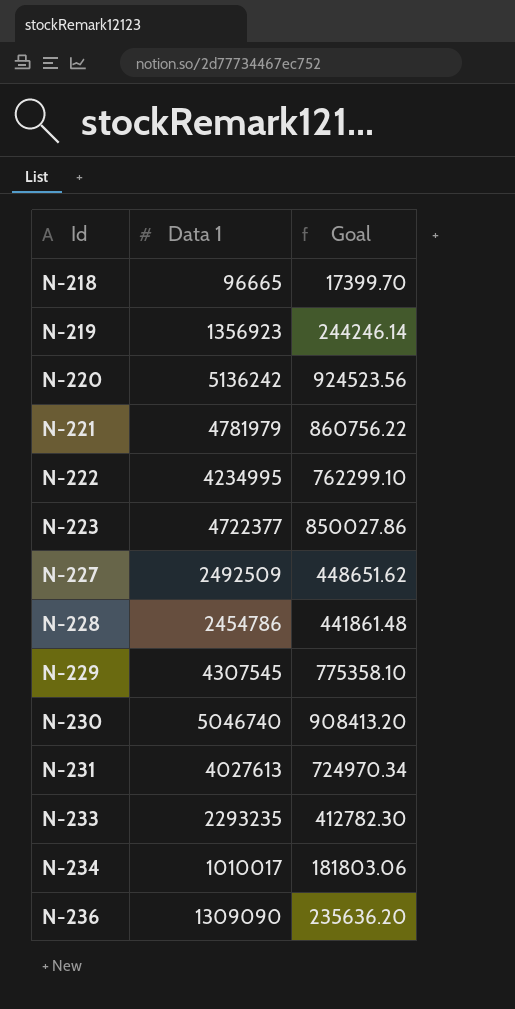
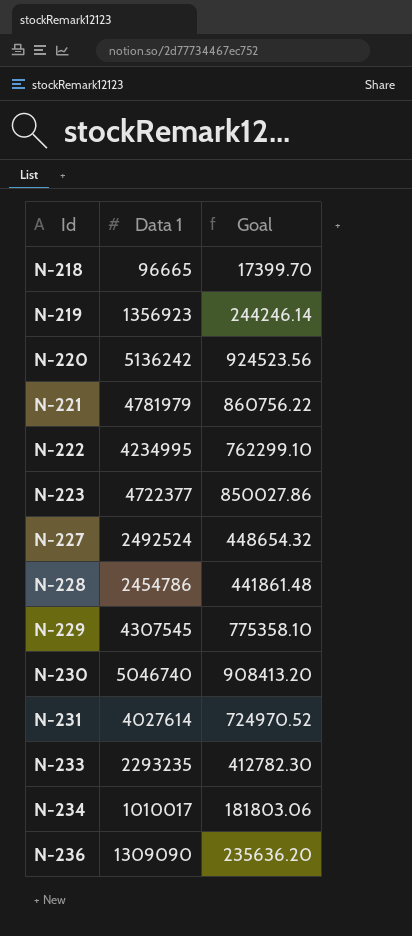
N-227 | Data 1: 2492509 -> 2492524
N-227 | Goal: 448651.62 -> 448654.32
N-231 | Data 1: 4027613 -> 4027614
N-231 | Goal: 724970.34 -> 724970.52

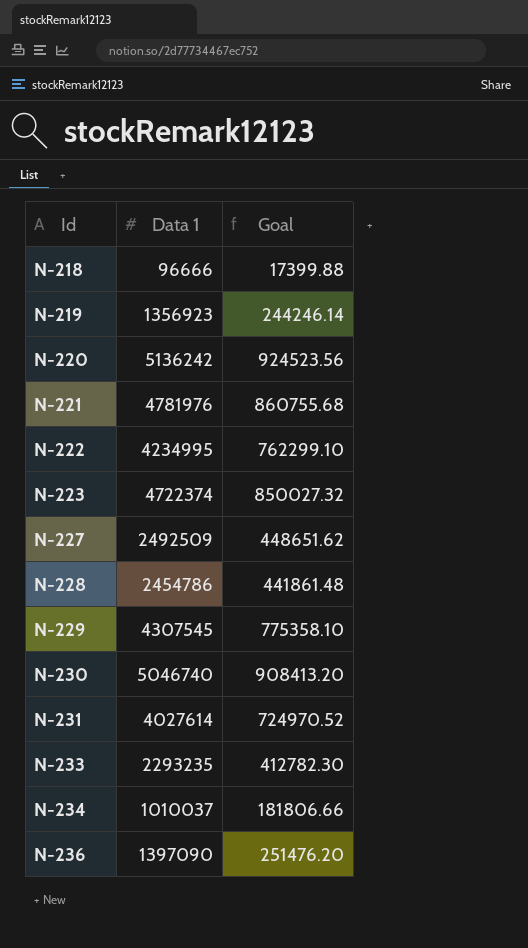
N-218 | Data 1: 96665 -> 96666
N-218 | Goal: 17399.70 -> 17399.88
N-221 | Data 1: 4781979 -> 4781976
N-221 | Goal: 860756.22 -> 860755.68
N-223 | Data 1: 4722377 -> 4722374
N-223 | Goal: 850027.86 -> 850027.32
N-227 | Data 1: 2492524 -> 2492509
N-227 | Goal: 448654.32 -> 448651.62
N-234 | Data 1: 1010017 -> 1010037
N-234 | Goal: 181803.06 -> 181806.66
N-236 | Data 1: 1309090 -> 1397090
N-236 | Goal: 235636.20 -> 251476.20

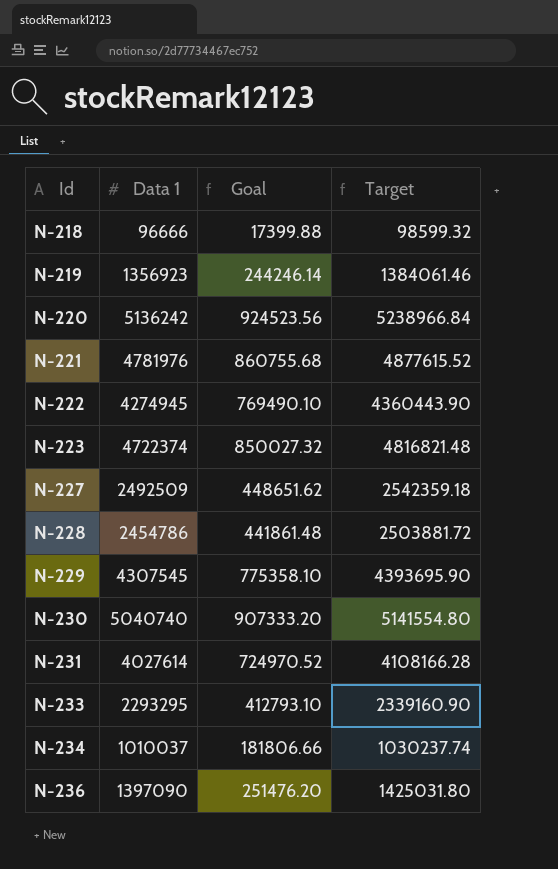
column Target | formula: none -> [Data 1] * 1.02
N-222 | Data 1: 4234995 -> 4274945
N-222 | Goal: 762299.10 -> 769490.10
N-230 | Data 1: 5046740 -> 5040740
N-230 | Goal: 908413.20 -> 907333.20
N-233 | Data 1: 2293235 -> 2293295
N-233 | Goal: 412782.30 -> 412793.10

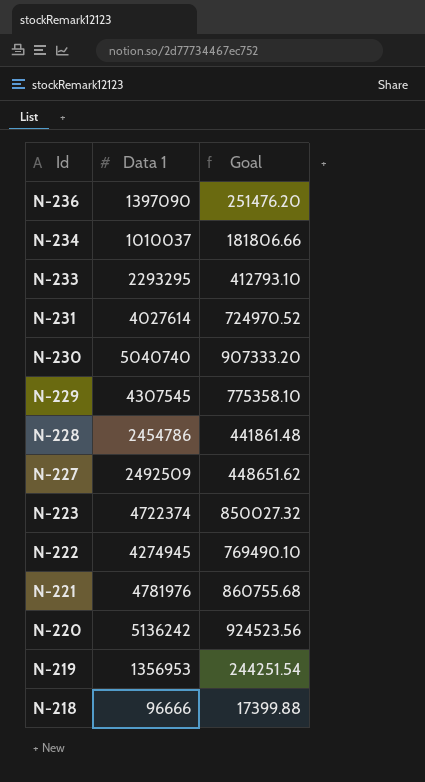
row order: Id ascending -> Id descending
column Target | formula: [Data 1] * 1.02 -> none
N-219 | Data 1: 1356923 -> 1356953
N-219 | Goal: 244246.14 -> 244251.54

